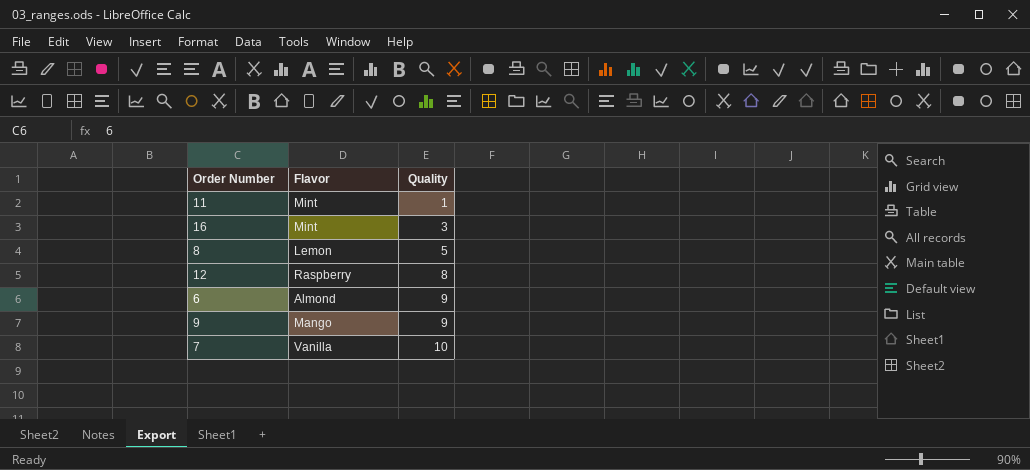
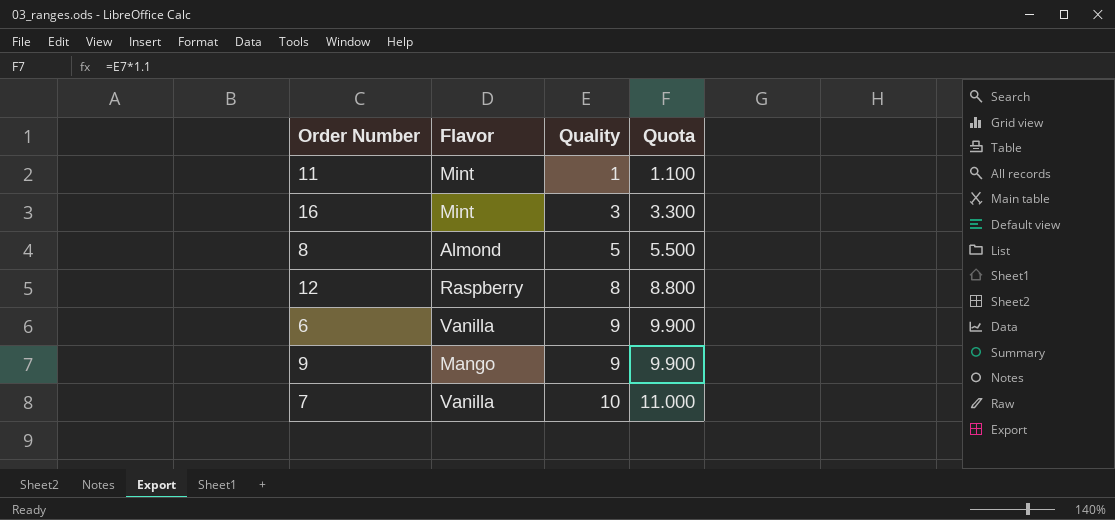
column Quota | formula: none -> [Quality] * 1.1
8 | Flavor: Lemon -> Almond
6 | Flavor: Almond -> Vanilla

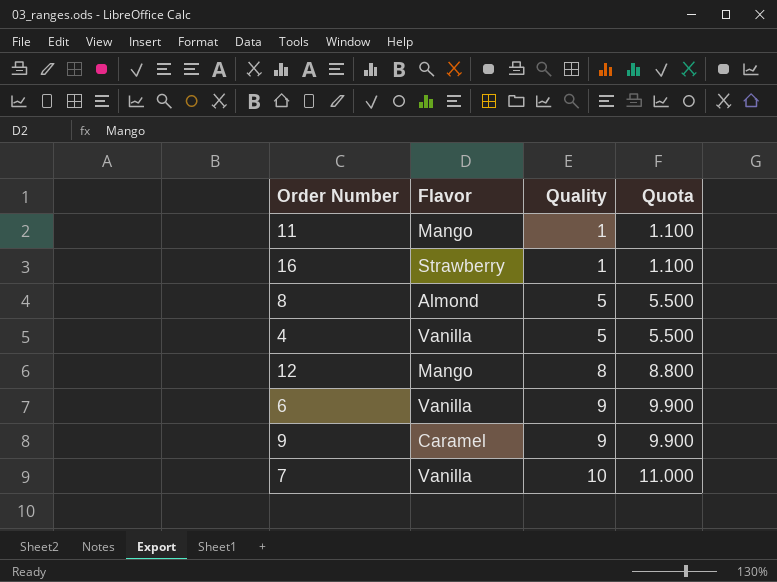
11 | Flavor: Mint -> Mango
16 | Flavor: Mint -> Strawberry
16 | Quality: 3 -> 1
16 | Quota: 3.300 -> 1.100
row 4: none -> Vanilla | 5 | 5.500
12 | Flavor: Raspberry -> Mango
9 | Flavor: Mango -> Caramel

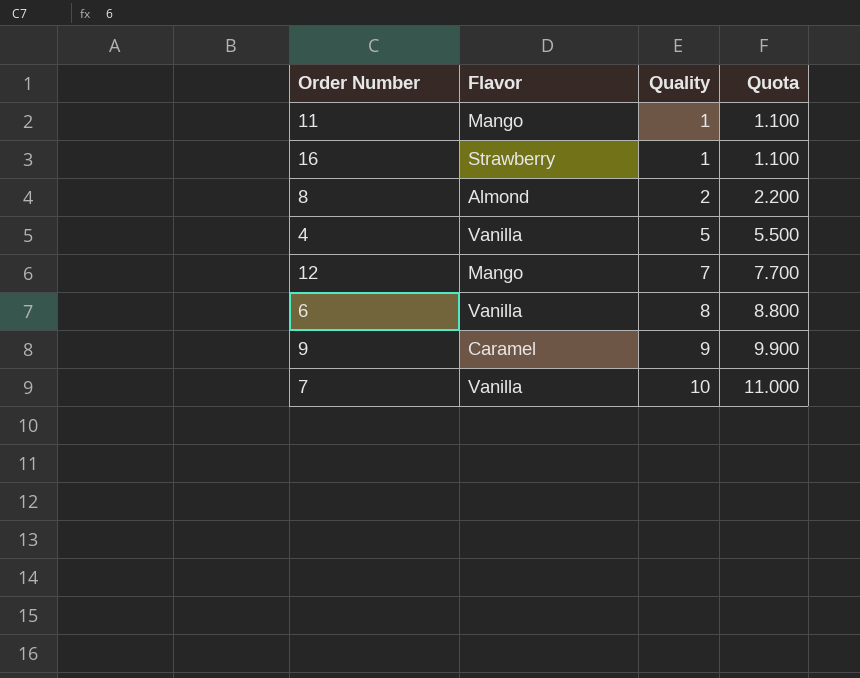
8 | Quality: 5 -> 2
8 | Quota: 5.500 -> 2.200
12 | Quality: 8 -> 7
12 | Quota: 8.800 -> 7.700
6 | Quality: 9 -> 8
6 | Quota: 9.900 -> 8.800

